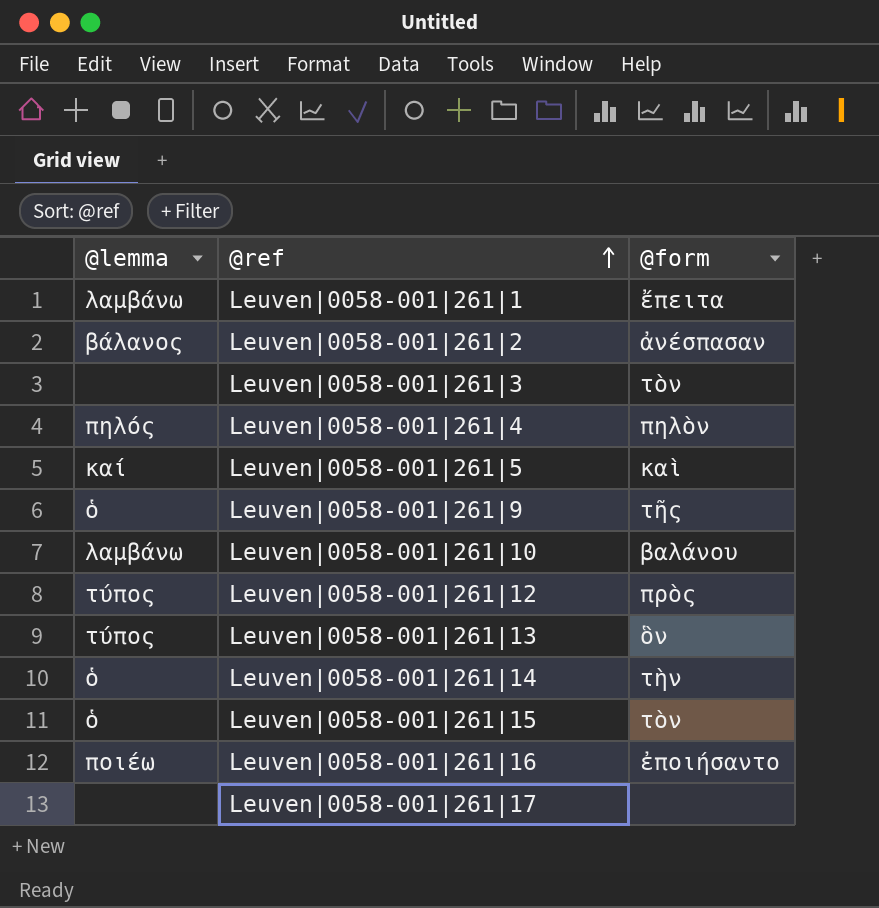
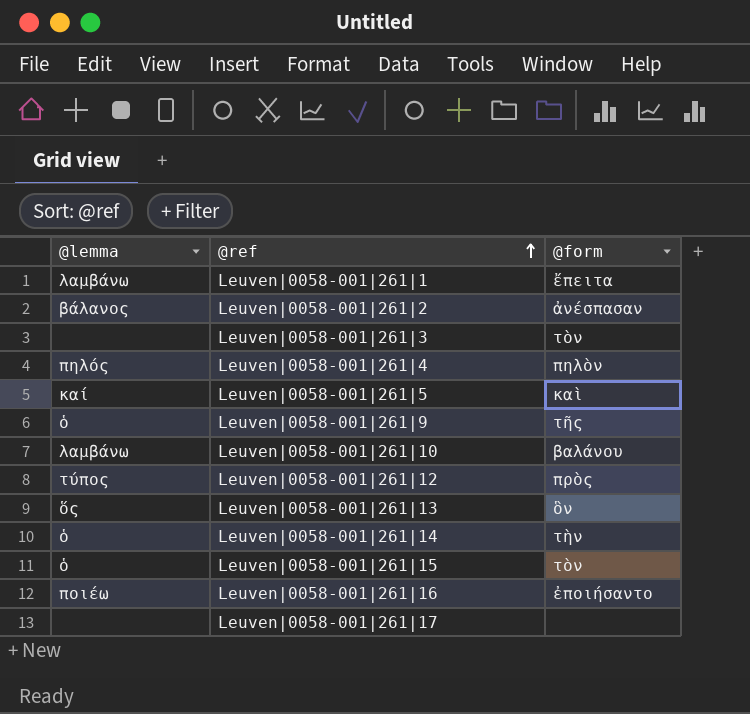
Leuven|0058-001|261|13 | @lemma: τύπος -> ὅς

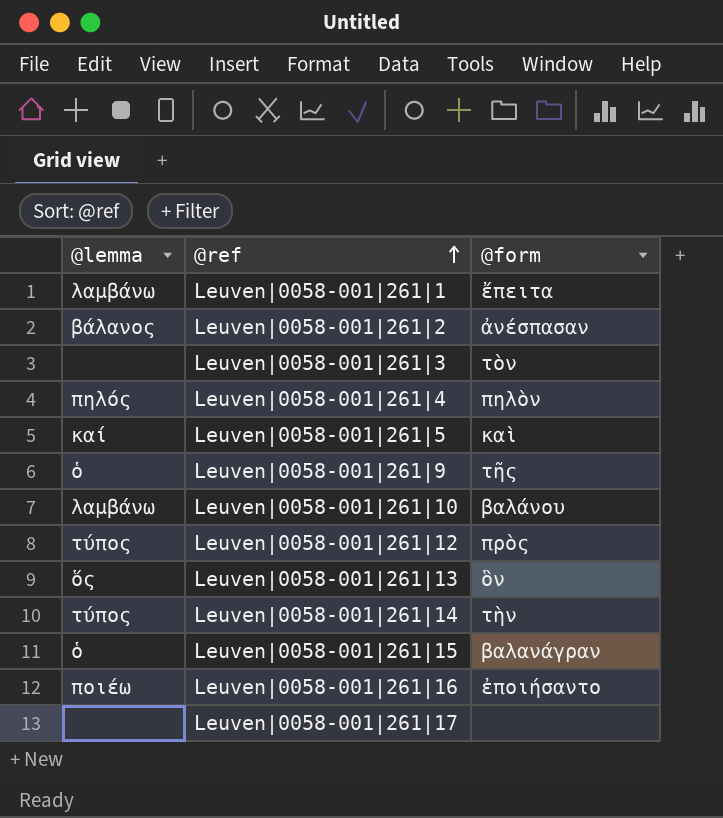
Leuven|0058-001|261|14 | @lemma: ὁ -> τύπος
Leuven|0058-001|261|15 | @form: τὸν -> βαλανάγραν

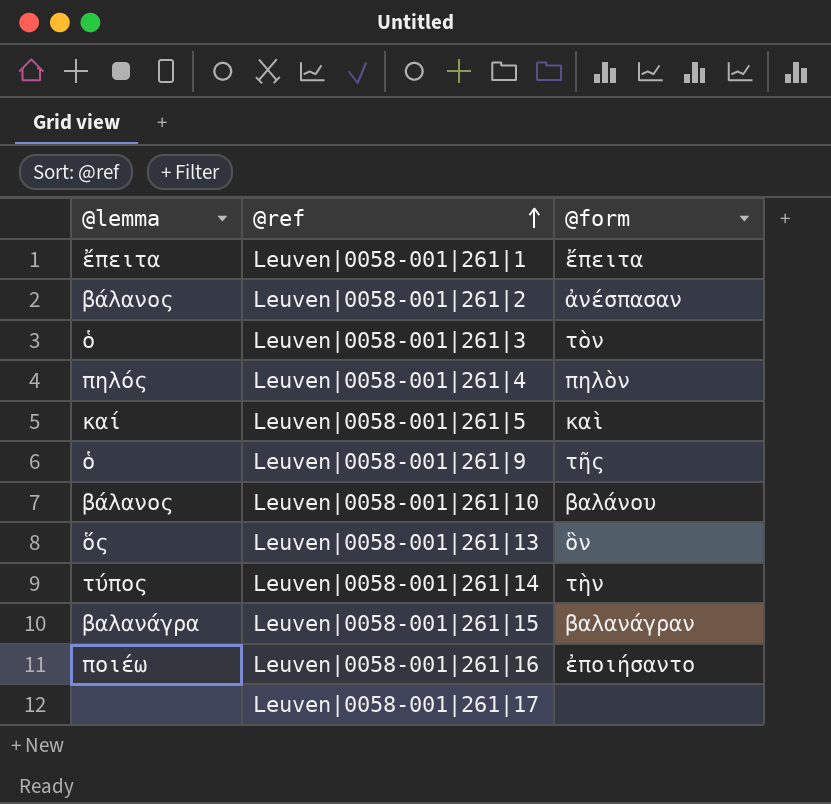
row Leuven|0058-001|261|12: τύπος | πρὸς -> none
Leuven|0058-001|261|1 | @lemma: λαμβάνω -> ἔπειτα
Leuven|0058-001|261|3 | @lemma: none -> ὁ
Leuven|0058-001|261|10 | @lemma: λαμβάνω -> βάλανος
Leuven|0058-001|261|15 | @lemma: ὁ -> βαλανάγρα

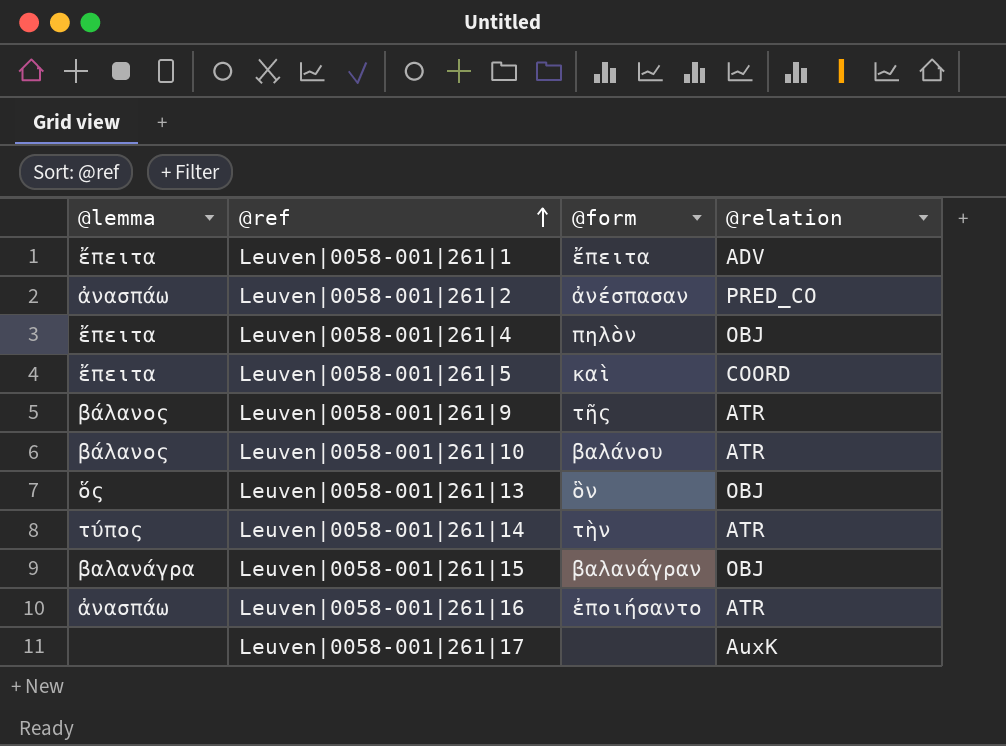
column @relation | position: none -> 4
row Leuven|0058-001|261|3: ὁ | τὸν -> none
Leuven|0058-001|261|2 | @lemma: βάλανος -> ἀνασπάω
Leuven|0058-001|261|4 | @lemma: πηλός -> ἔπειτα
Leuven|0058-001|261|5 | @lemma: καί -> ἔπειτα
Leuven|0058-001|261|9 | @lemma: ὁ -> βάλανος
Leuven|0058-001|261|16 | @lemma: ποιέω -> ἀνασπάω

